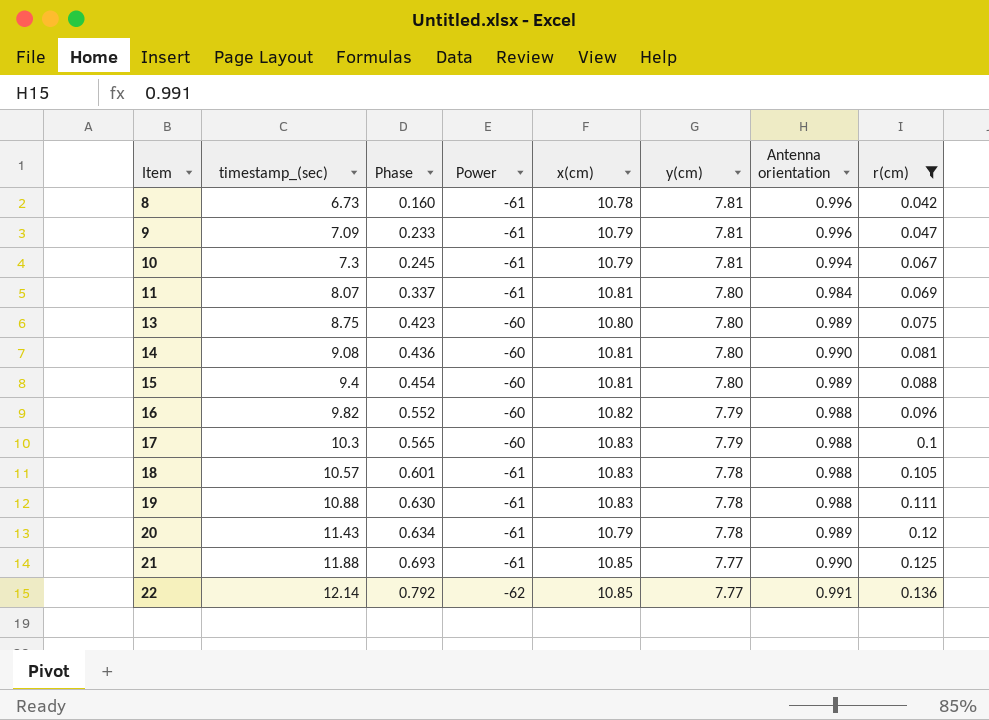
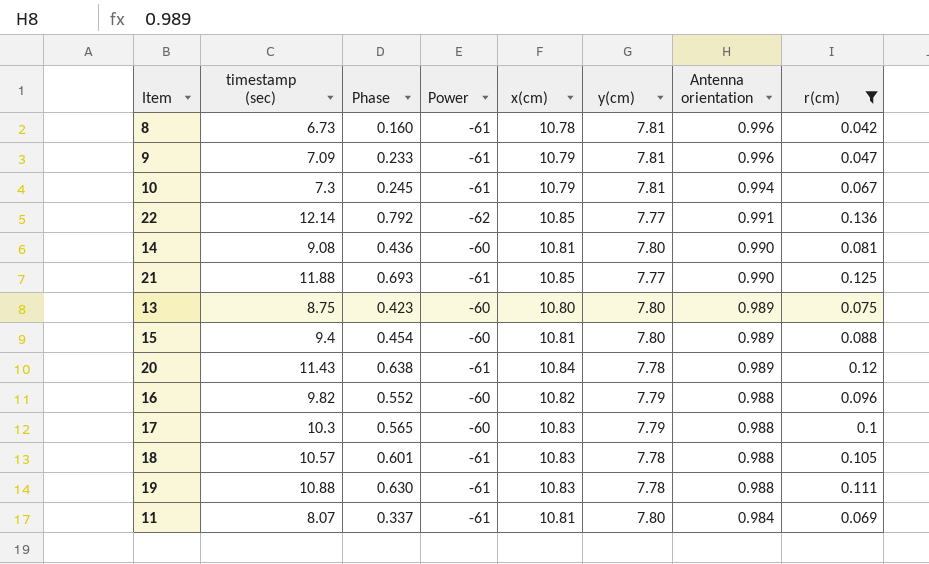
row order: Item ascending -> Antenna orientation descending
column name: timestamp_(sec) -> timestamp (sec)
20 | Phase: 0.634 -> 0.638
20 | x(cm): 10.79 -> 10.84

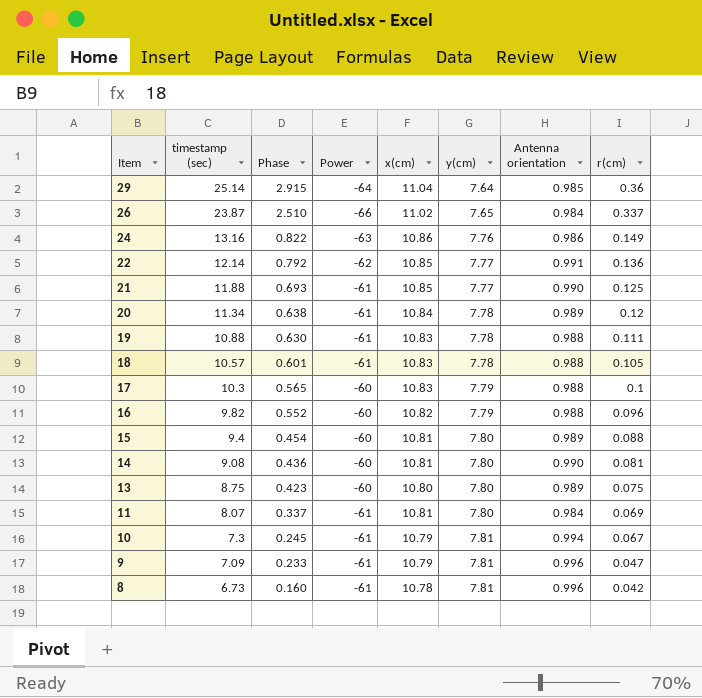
filter: r(cm) <= 0.136 -> none
row order: Antenna orientation descending -> Item descending
20 | timestamp (sec): 11.43 -> 11.34

